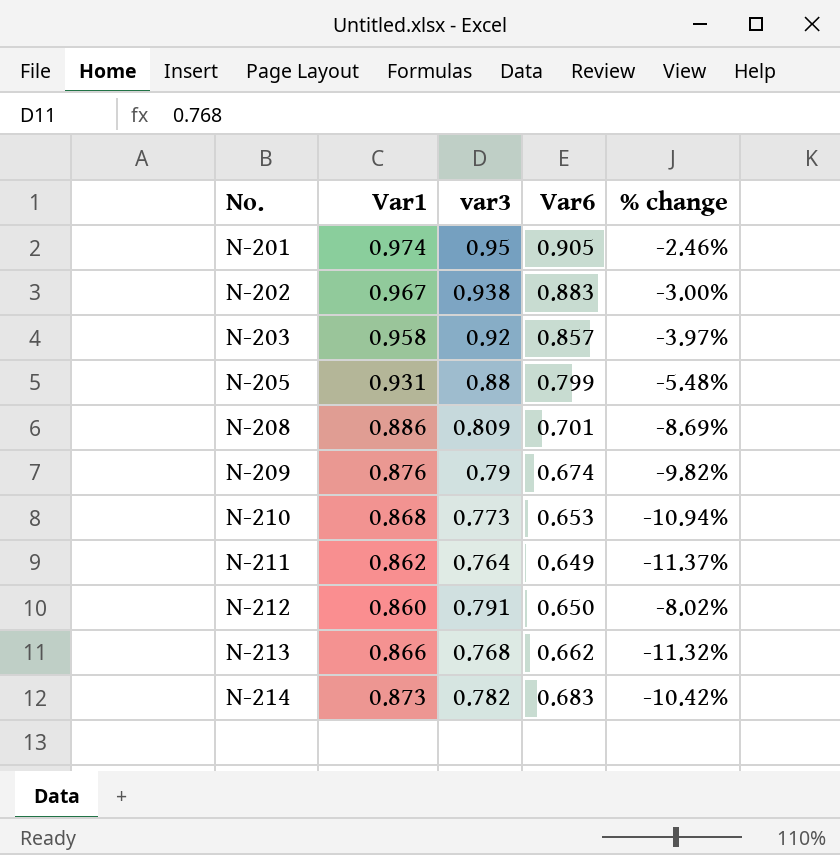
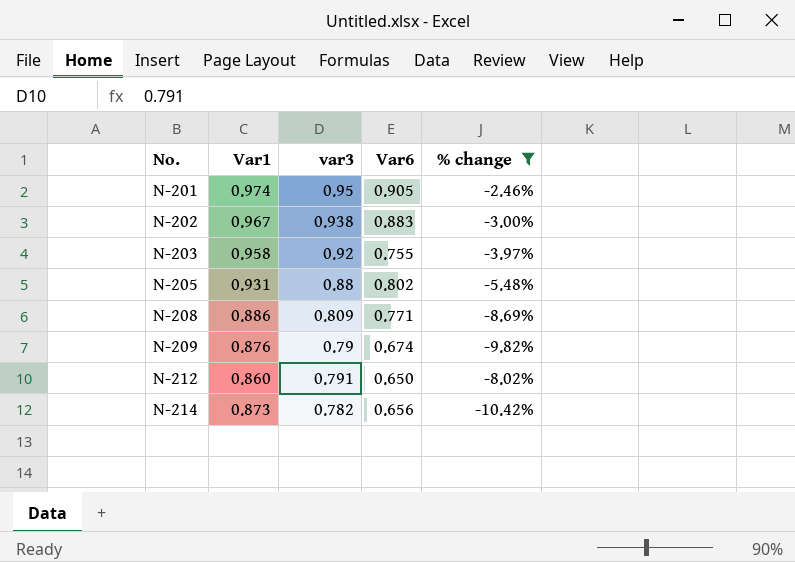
filter: none -> % change >= -10.42%
N-203 | Var6: 0.857 -> 0.755
N-205 | Var6: 0.799 -> 0.802
N-208 | Var6: 0.701 -> 0.771
N-214 | Var6: 0.683 -> 0.656

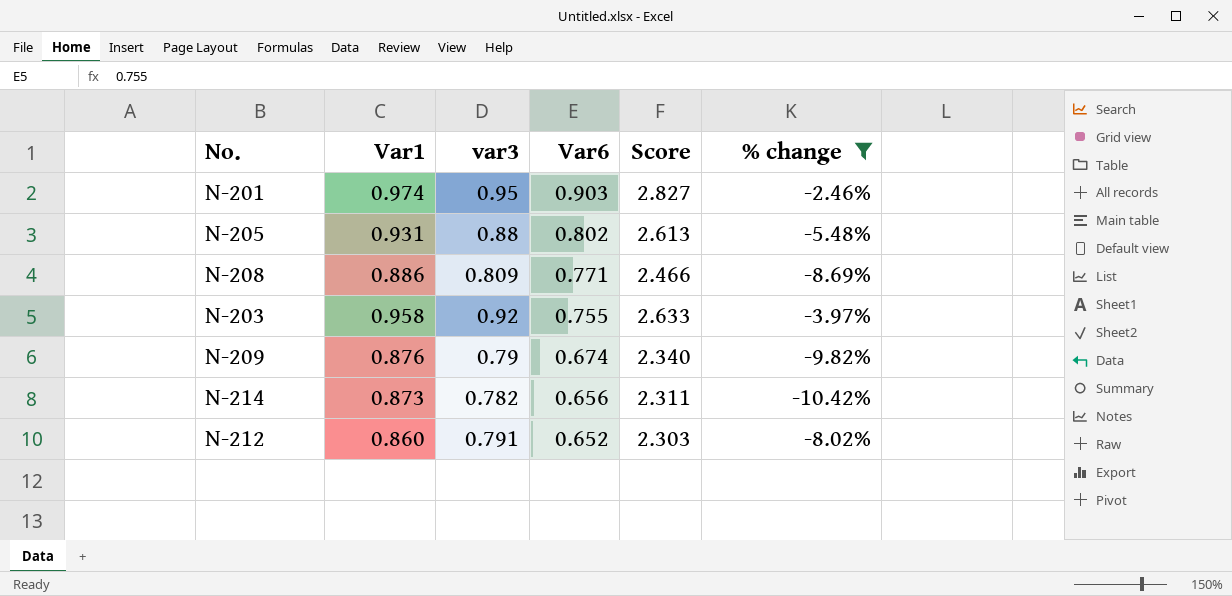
row order: No. ascending -> Var6 descending
column Score | formula: none -> [Var1] + [var3] + [Var6]
row N-202: 0.967 | 0.938 | 0.883 | -3.00% -> none
N-201 | Var6: 0.905 -> 0.903
N-212 | Var6: 0.650 -> 0.652

